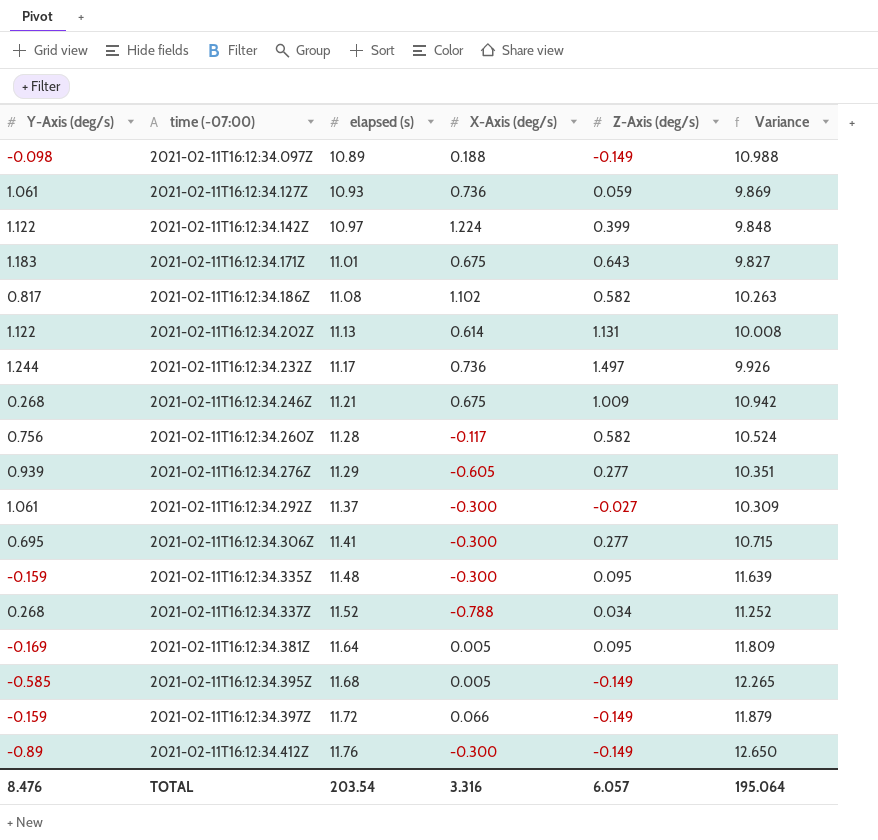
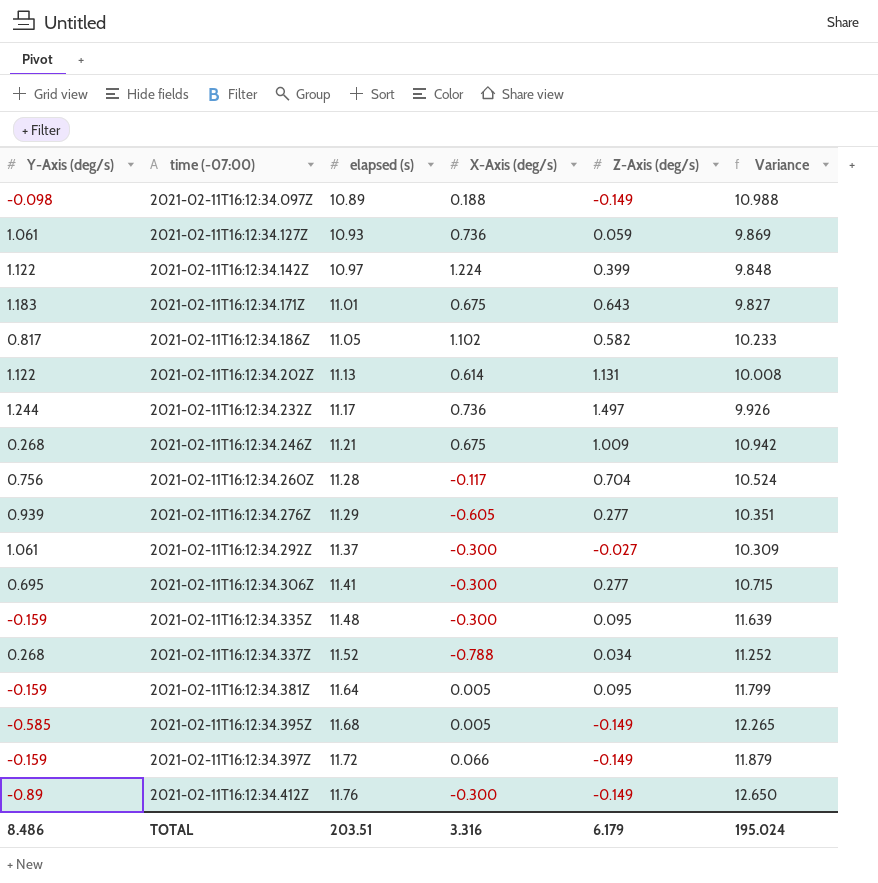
2021-02-11T16:12:34.186Z | elapsed (s): 11.08 -> 11.05
2021-02-11T16:12:34.186Z | Variance: 10.263 -> 10.233
2021-02-11T16:12:34.260Z | Z-Axis (deg/s): 0.582 -> 0.704
2021-02-11T16:12:34.381Z | Y-Axis (deg/s): -0.169 -> -0.159
2021-02-11T16:12:34.381Z | Variance: 11.809 -> 11.799
TOTAL | Y-Axis (deg/s): 8.476 -> 8.486
TOTAL | elapsed (s): 203.54 -> 203.51
TOTAL | Z-Axis (deg/s): 6.057 -> 6.179
TOTAL | Variance: 195.064 -> 195.024

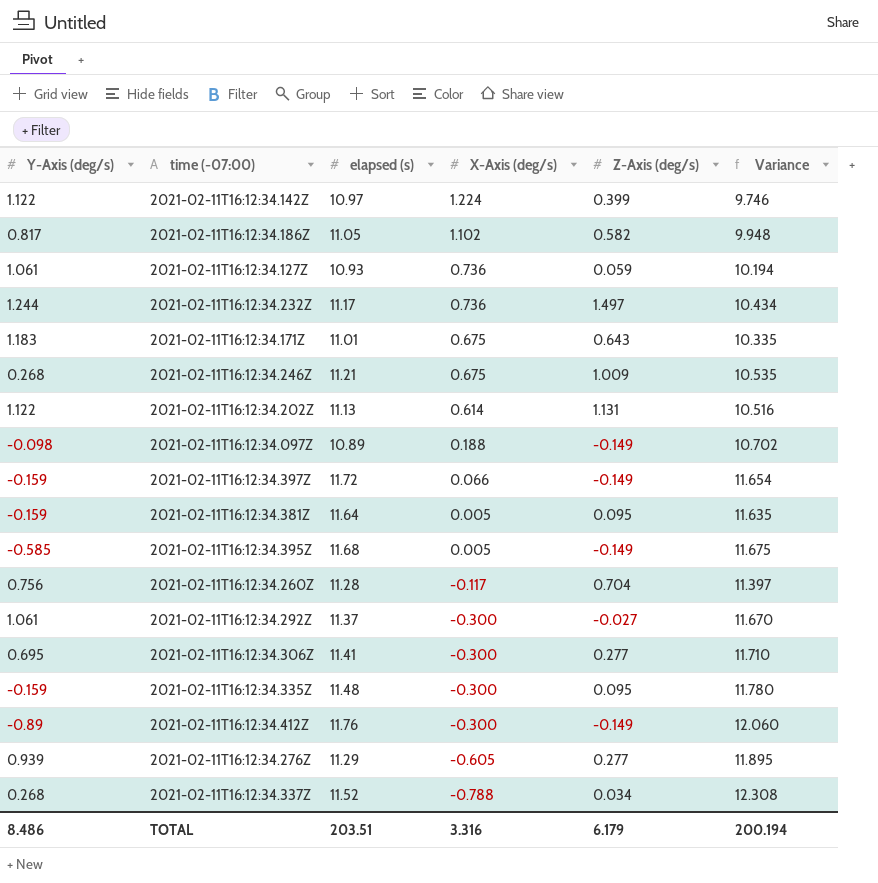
row order: time (-07:00) ascending -> X-Axis (deg/s) descending
column Variance | formula: [elapsed (s)] - [Y-Axis (deg/s)] -> [elapsed (s)] - [X-Axis (deg/s)]
TOTAL | Variance: 195.024 -> 200.194

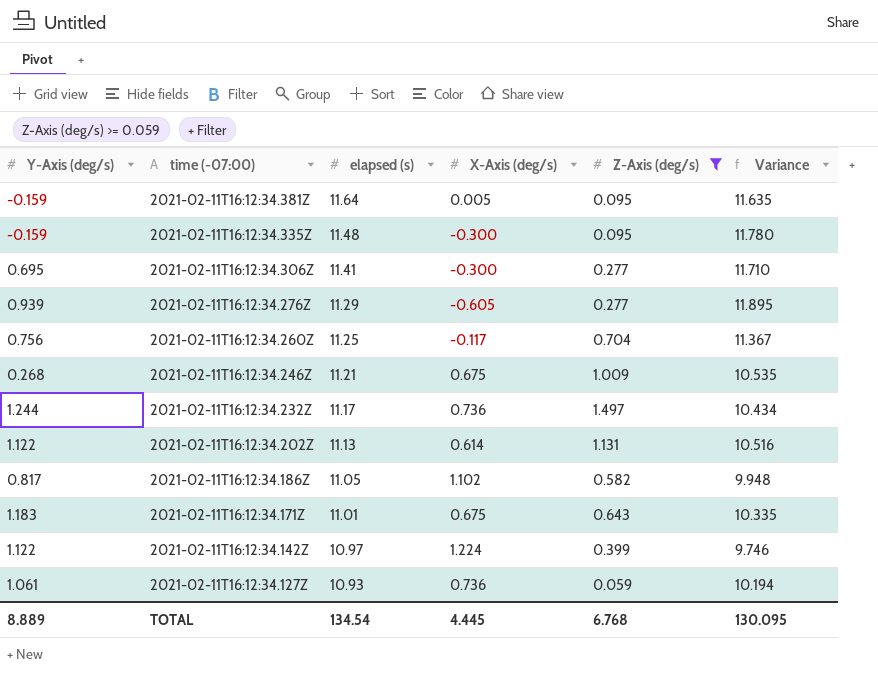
filter: none -> Z-Axis (deg/s) >= 0.059
row order: X-Axis (deg/s) descending -> time (-07:00) descending
2021-02-11T16:12:34.260Z | elapsed (s): 11.28 -> 11.25
2021-02-11T16:12:34.260Z | Variance: 11.397 -> 11.367
TOTAL | Y-Axis (deg/s): 8.486 -> 8.889
TOTAL | elapsed (s): 203.51 -> 134.54
TOTAL | X-Axis (deg/s): 3.316 -> 4.445
TOTAL | Z-Axis (deg/s): 6.179 -> 6.768
TOTAL | Variance: 200.194 -> 130.095

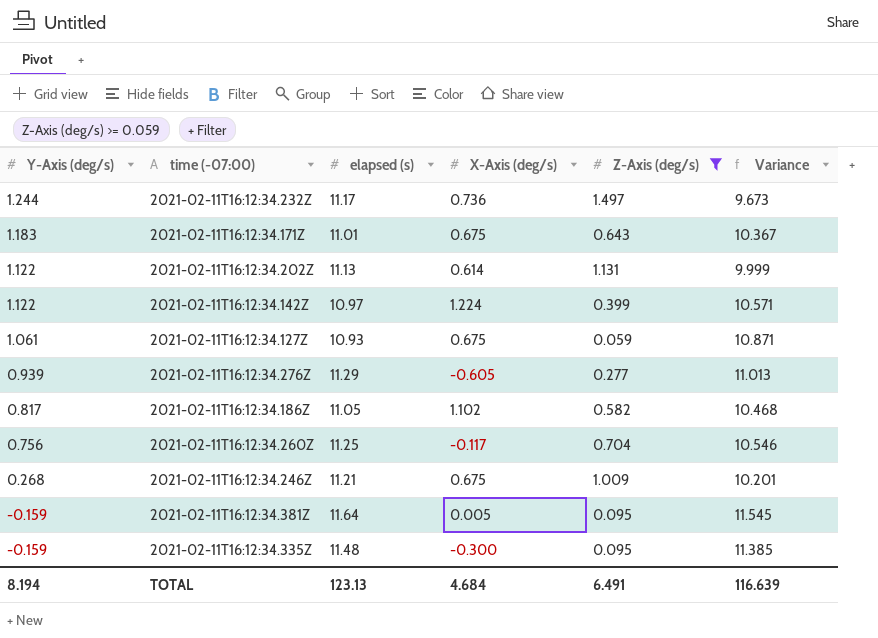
row order: time (-07:00) descending -> Y-Axis (deg/s) descending
column Variance | formula: [elapsed (s)] - [X-Axis (deg/s)] -> [elapsed (s)] - [Z-Axis (deg/s)]
row 2021-02-11T16:12:34.306Z: 0.695 | 11.41 | -0.300 | 0.277 | 11.710 -> none
2021-02-11T16:12:34.127Z | X-Axis (deg/s): 0.736 -> 0.675
TOTAL | Y-Axis (deg/s): 8.889 -> 8.194
TOTAL | elapsed (s): 134.54 -> 123.13
TOTAL | X-Axis (deg/s): 4.445 -> 4.684
TOTAL | Z-Axis (deg/s): 6.768 -> 6.491
TOTAL | Variance: 130.095 -> 116.639

